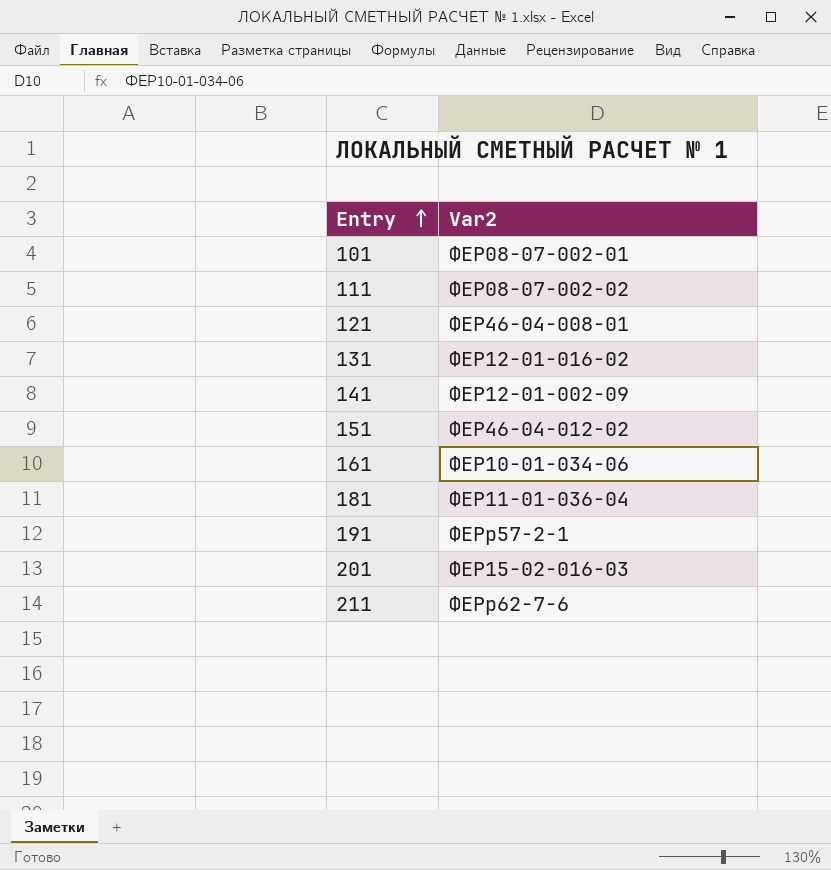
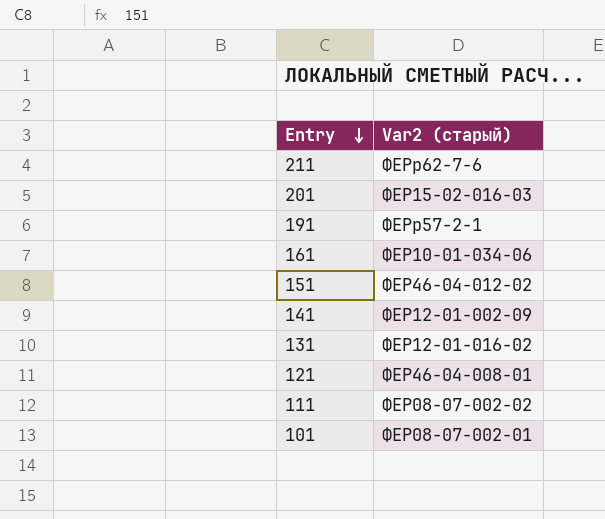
row order: Entry ascending -> Entry descending
column name: Var2 -> Var2 (старый)
row 181: ФЕР11-01-036-04 -> none

